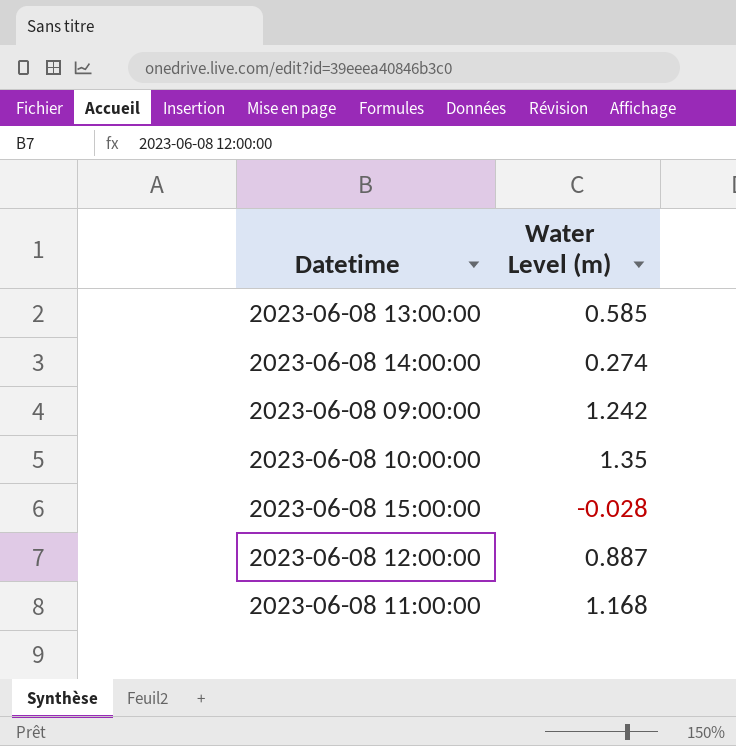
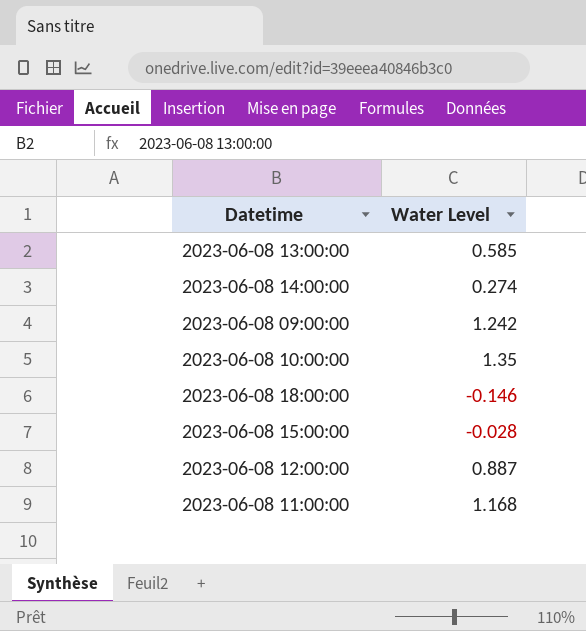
column name: Water Level (m) -> Water Level
row 2023-06-08 18:00:00: none -> -0.146

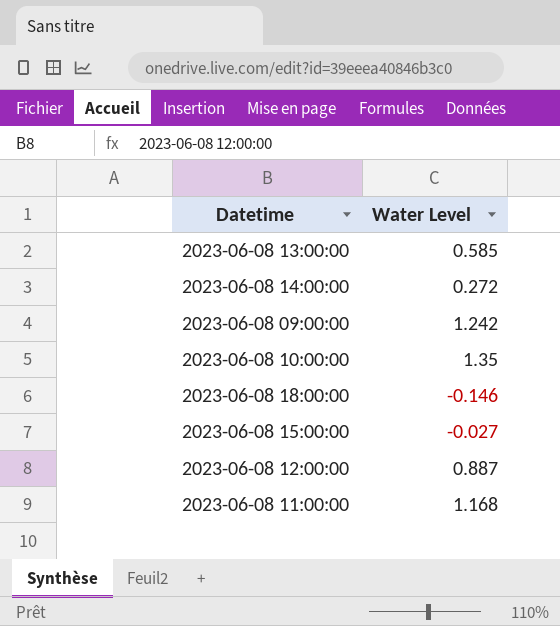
2023-06-08 14:00:00 | Water Level: 0.274 -> 0.272
2023-06-08 15:00:00 | Water Level: -0.028 -> -0.027

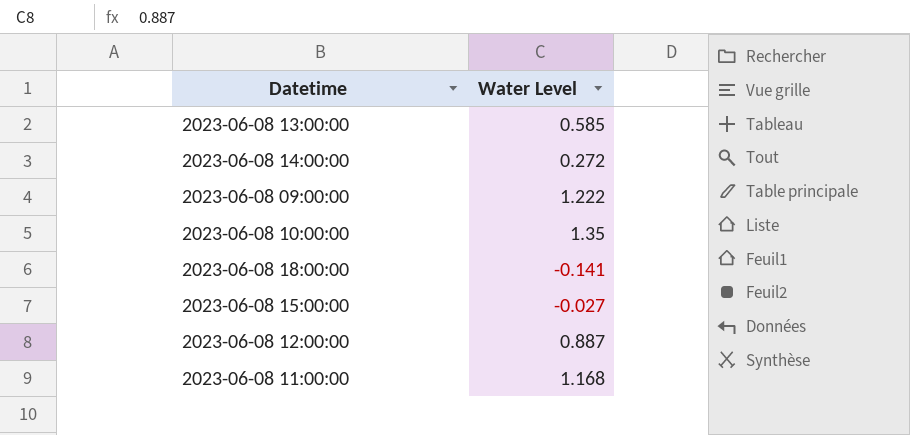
2023-06-08 09:00:00 | Water Level: 1.242 -> 1.222
2023-06-08 18:00:00 | Water Level: -0.146 -> -0.141

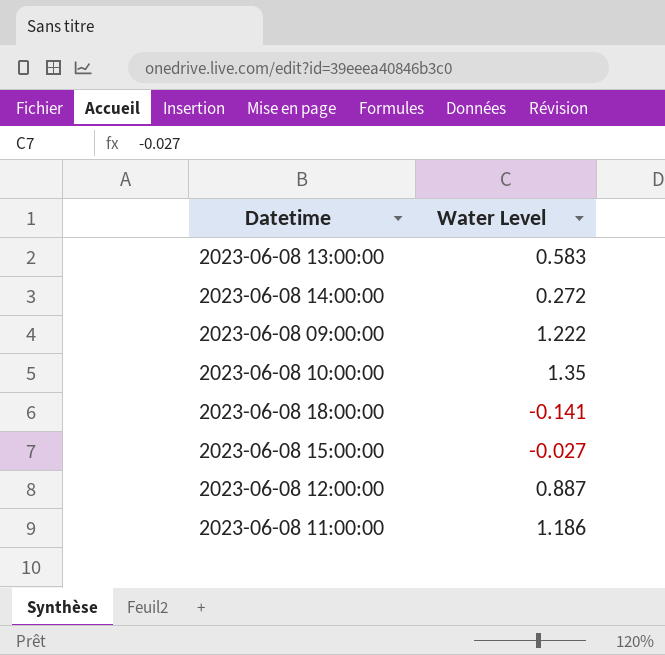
2023-06-08 13:00:00 | Water Level: 0.585 -> 0.583
2023-06-08 11:00:00 | Water Level: 1.168 -> 1.186

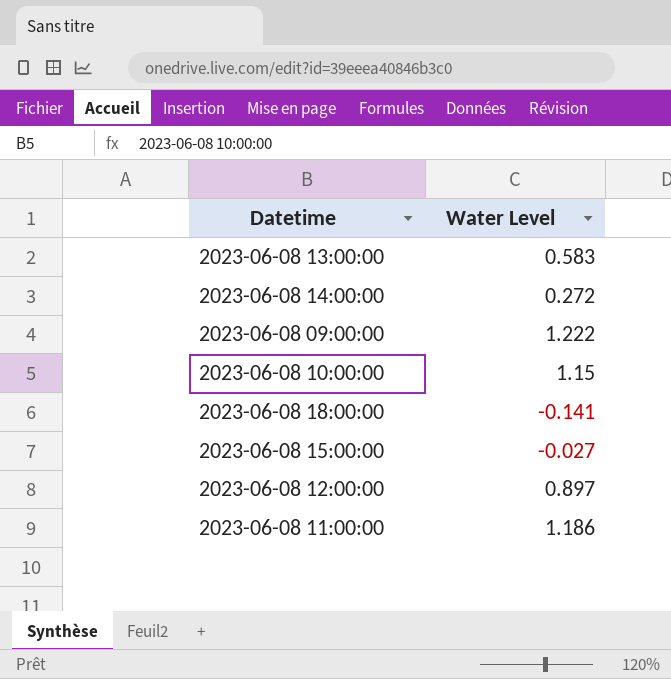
2023-06-08 10:00:00 | Water Level: 1.35 -> 1.15
2023-06-08 12:00:00 | Water Level: 0.887 -> 0.897

